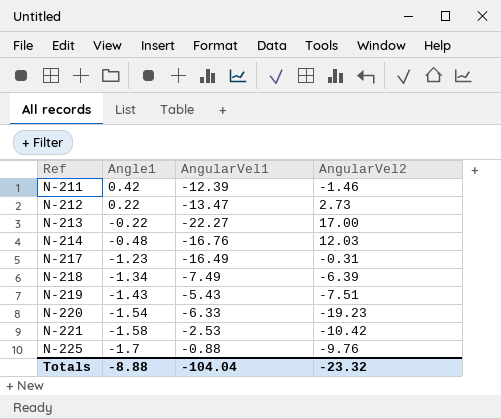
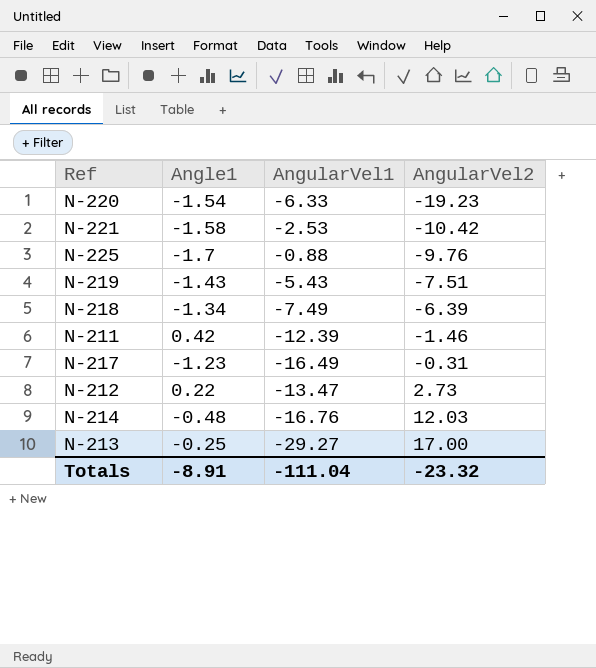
row order: Ref ascending -> AngularVel2 ascending
N-213 | Angle1: -0.22 -> -0.25
N-213 | AngularVel1: -22.27 -> -29.27
Totals | Angle1: -8.88 -> -8.91
Totals | AngularVel1: -104.04 -> -111.04

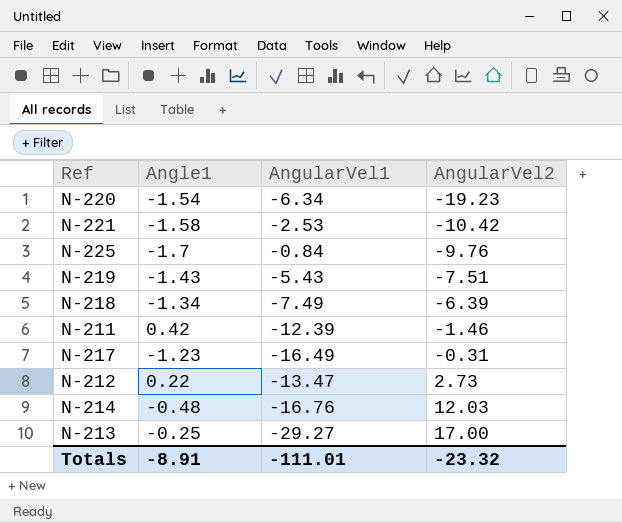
N-220 | AngularVel1: -6.33 -> -6.34
N-225 | AngularVel1: -0.88 -> -0.84
Totals | AngularVel1: -111.04 -> -111.01

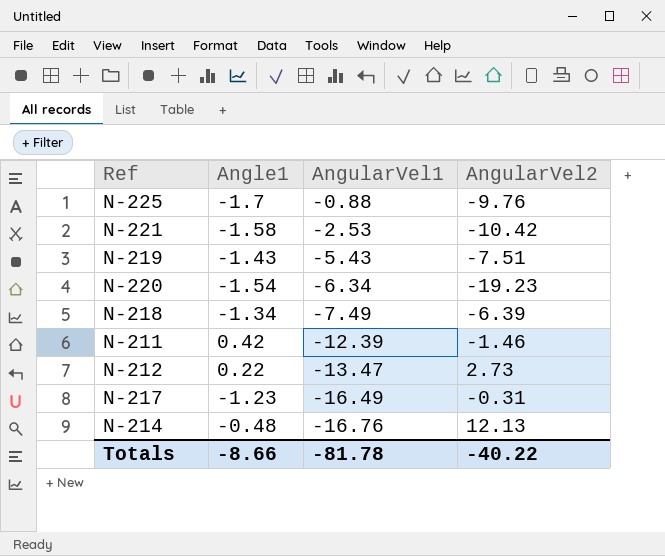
row order: AngularVel2 ascending -> AngularVel1 descending
row N-213: -0.25 | -29.27 | 17.00 -> none
N-225 | AngularVel1: -0.84 -> -0.88
N-214 | AngularVel2: 12.03 -> 12.13
Totals | Angle1: -8.91 -> -8.66
Totals | AngularVel1: -111.01 -> -81.78
Totals | AngularVel2: -23.32 -> -40.22

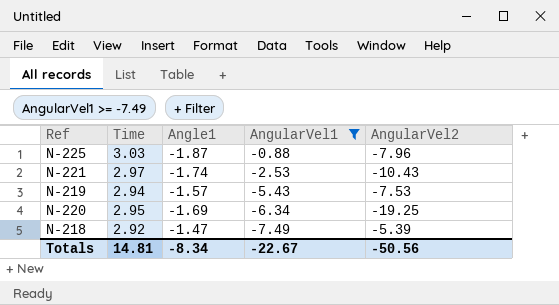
filter: none -> AngularVel1 >= -7.49
column Time | position: none -> 2
N-225 | Angle1: -1.7 -> -1.87
N-225 | AngularVel2: -9.76 -> -7.96
N-221 | Angle1: -1.58 -> -1.74
N-221 | AngularVel2: -10.42 -> -10.43
N-219 | Angle1: -1.43 -> -1.57
N-219 | AngularVel2: -7.51 -> -7.53
N-220 | Angle1: -1.54 -> -1.69
N-220 | AngularVel2: -19.23 -> -19.25
N-218 | Angle1: -1.34 -> -1.47
N-218 | AngularVel2: -6.39 -> -5.39
Totals | Angle1: -8.66 -> -8.34
Totals | AngularVel1: -81.78 -> -22.67
Totals | AngularVel2: -40.22 -> -50.56

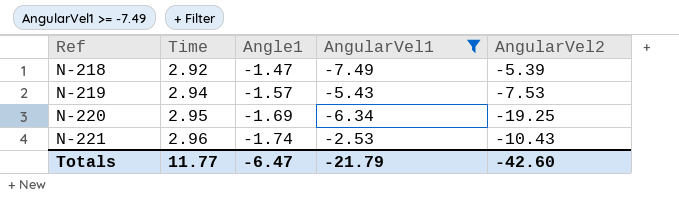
row order: AngularVel1 descending -> Ref ascending
row N-225: 3.03 | -1.87 | -0.88 | -7.96 -> none
N-221 | Time: 2.97 -> 2.96
Totals | Time: 14.81 -> 11.77
Totals | Angle1: -8.34 -> -6.47
Totals | AngularVel1: -22.67 -> -21.79
Totals | AngularVel2: -50.56 -> -42.60

